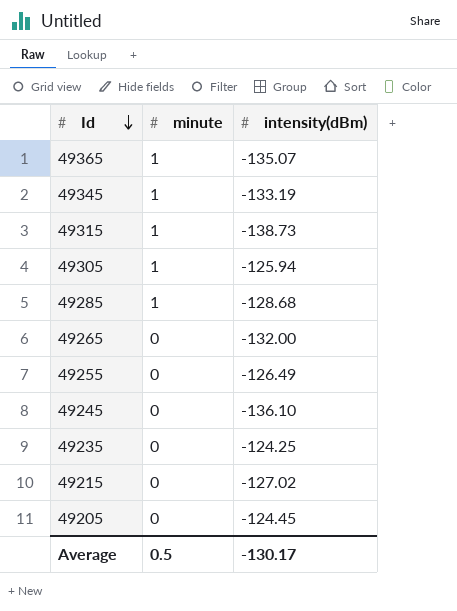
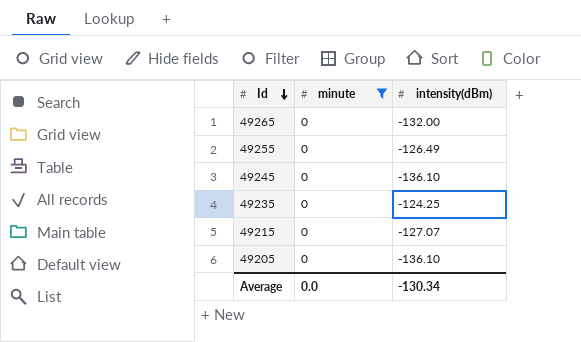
filter: none -> minute = 0
49215 | intensity(dBm): -127.02 -> -127.07
49205 | intensity(dBm): -124.45 -> -136.10
Average | minute: 0.5 -> 0.0
Average | intensity(dBm): -130.17 -> -130.34

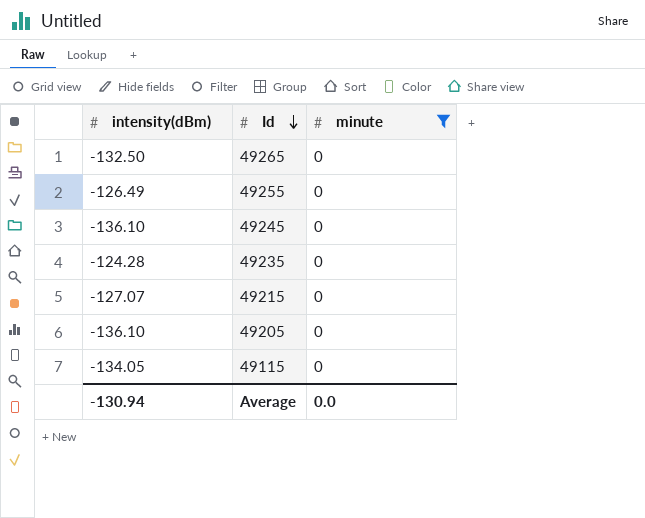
column intensity(dBm) | position: 3 -> 1
49265 | intensity(dBm): -132.00 -> -132.50
49235 | intensity(dBm): -124.25 -> -124.28
row 49115: none -> -134.05 | 0
Average | intensity(dBm): -130.34 -> -130.94

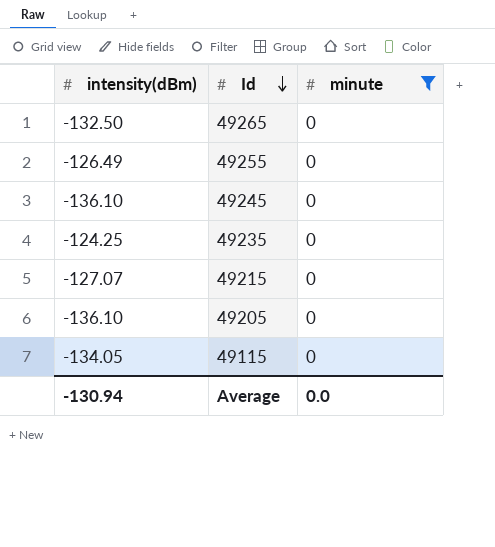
49235 | intensity(dBm): -124.28 -> -124.25

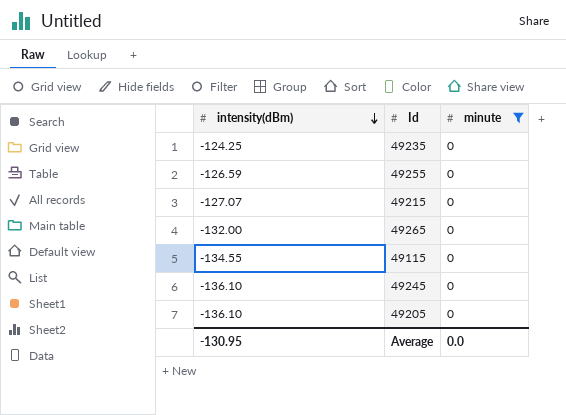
row order: Id descending -> intensity(dBm) descending
49255 | intensity(dBm): -126.49 -> -126.59
49265 | intensity(dBm): -132.50 -> -132.00
49115 | intensity(dBm): -134.05 -> -134.55
Average | intensity(dBm): -130.94 -> -130.95

